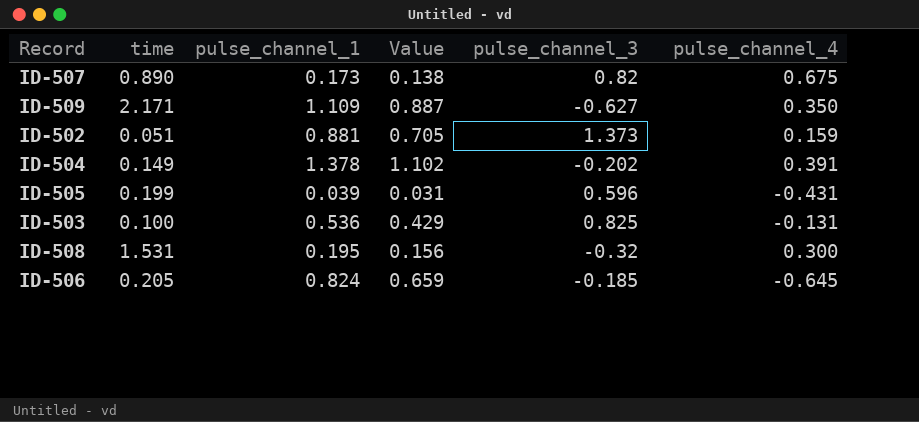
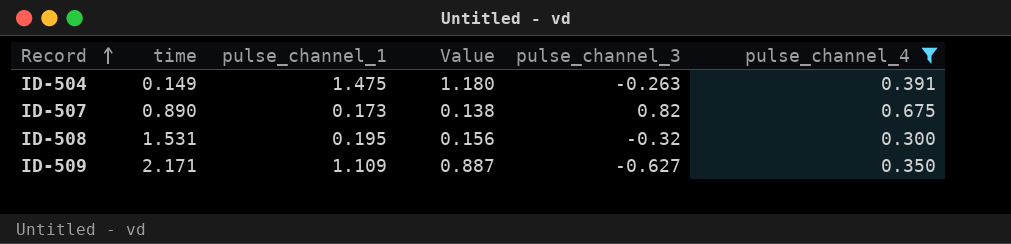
filter: none -> pulse_channel_4 >= 0.300
row order: none -> Record ascending
ID-504 | pulse_channel_1: 1.378 -> 1.475
ID-504 | Value: 1.102 -> 1.180
ID-504 | pulse_channel_3: -0.202 -> -0.263

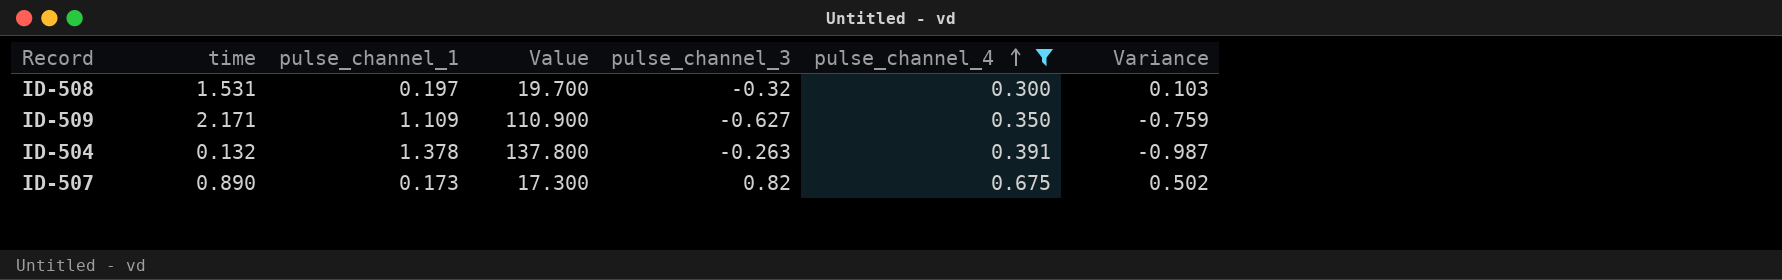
row order: Record ascending -> pulse_channel_4 ascending
column Value | formula: [pulse_channel_1] * 0.8 -> [pulse_channel_1] * 100
column Variance | formula: none -> [pulse_channel_4] - [pulse_channel_1]
ID-508 | pulse_channel_1: 0.195 -> 0.197
ID-504 | time: 0.149 -> 0.132
ID-504 | pulse_channel_1: 1.475 -> 1.378

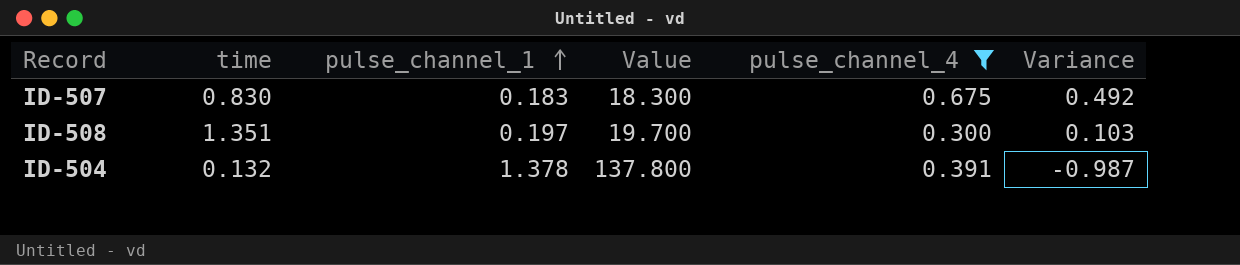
row order: pulse_channel_4 ascending -> pulse_channel_1 ascending
column pulse_channel_3 | position: 5 -> none
row ID-509: 2.171 | 1.109 | 110.900 | -0.627 | 0.350 | -0.759 -> none
ID-507 | time: 0.890 -> 0.830
ID-507 | pulse_channel_1: 0.173 -> 0.183
ID-507 | Value: 17.300 -> 18.300
ID-507 | Variance: 0.502 -> 0.492
ID-508 | time: 1.531 -> 1.351

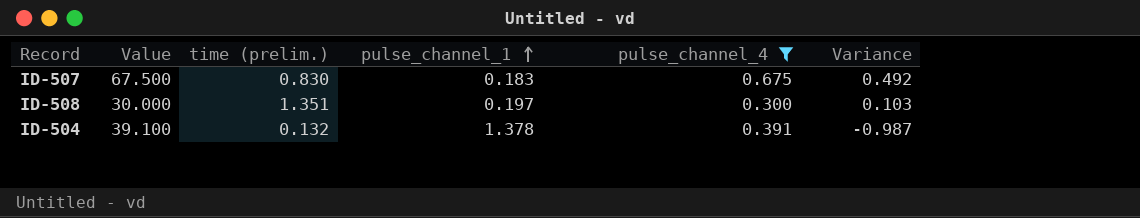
column Value | formula: [pulse_channel_1] * 100 -> [pulse_channel_4] * 100
column Value | position: 4 -> 2
column name: time -> time (prelim.)

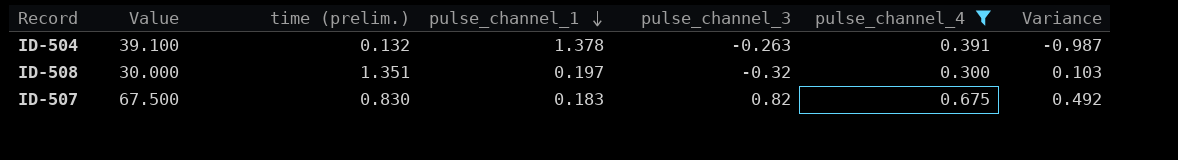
row order: pulse_channel_1 ascending -> pulse_channel_1 descending
column pulse_channel_3 | position: none -> 5

